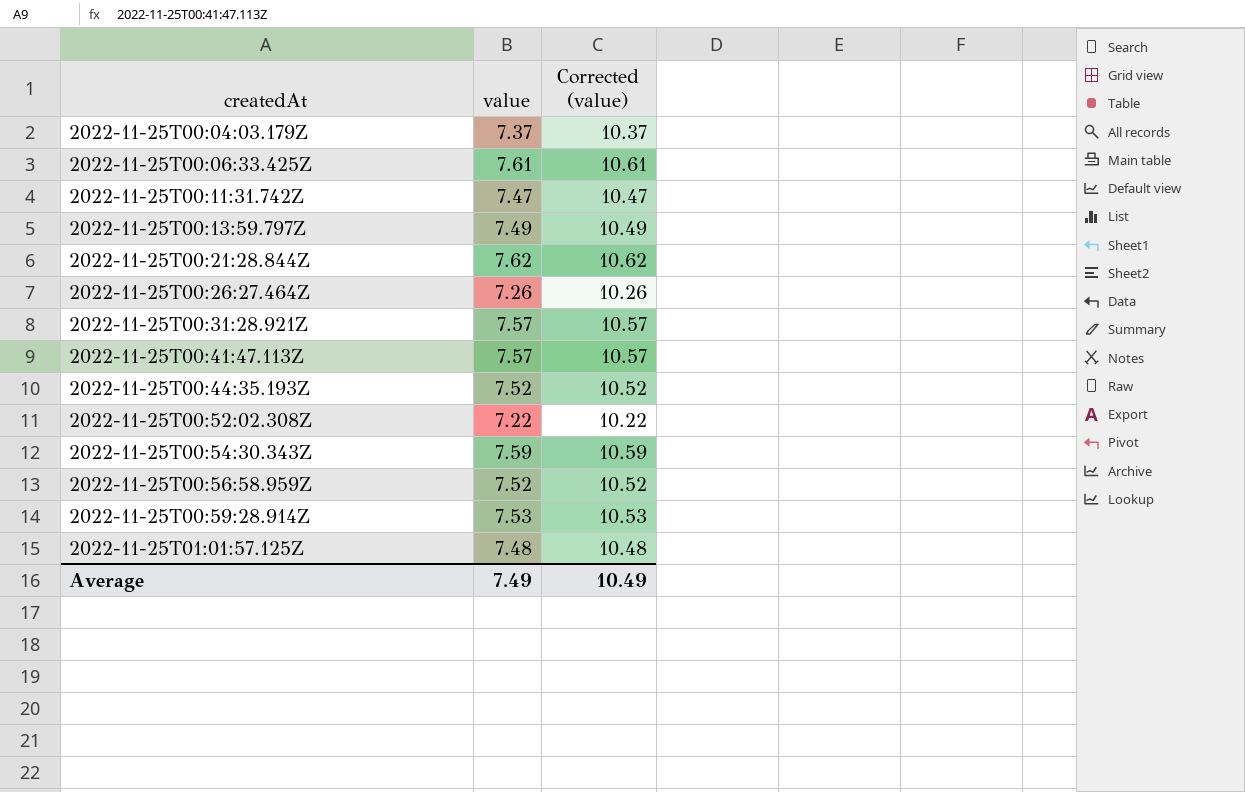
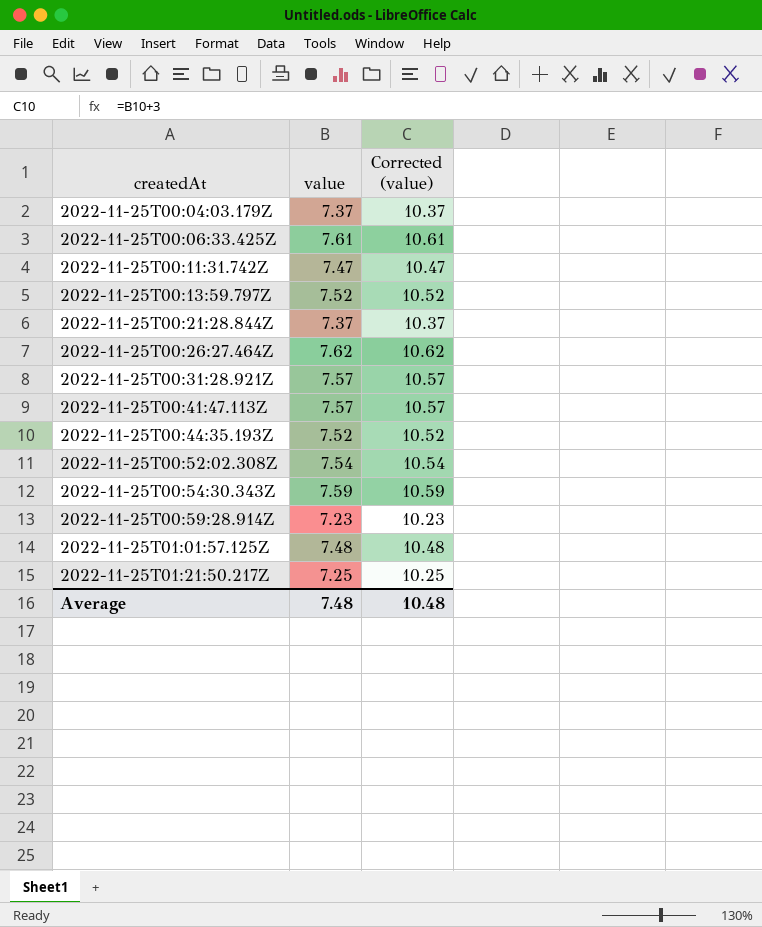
row 2022-11-25T00:56:58.959Z: 7.52 | 10.52 -> none
2022-11-25T00:13:59.797Z | value: 7.49 -> 7.52
2022-11-25T00:13:59.797Z | Corrected (value): 10.49 -> 10.52
2022-11-25T00:21:28.844Z | value: 7.62 -> 7.37
2022-11-25T00:21:28.844Z | Corrected (value): 10.62 -> 10.37
2022-11-25T00:26:27.464Z | value: 7.26 -> 7.62
2022-11-25T00:26:27.464Z | Corrected (value): 10.26 -> 10.62
2022-11-25T00:52:02.308Z | value: 7.22 -> 7.54
2022-11-25T00:52:02.308Z | Corrected (value): 10.22 -> 10.54
2022-11-25T00:59:28.914Z | value: 7.53 -> 7.23
2022-11-25T00:59:28.914Z | Corrected (value): 10.53 -> 10.23
row 2022-11-25T01:21:50.217Z: none -> 7.25 | 10.25
Average | value: 7.49 -> 7.48
Average | Corrected (value): 10.49 -> 10.48

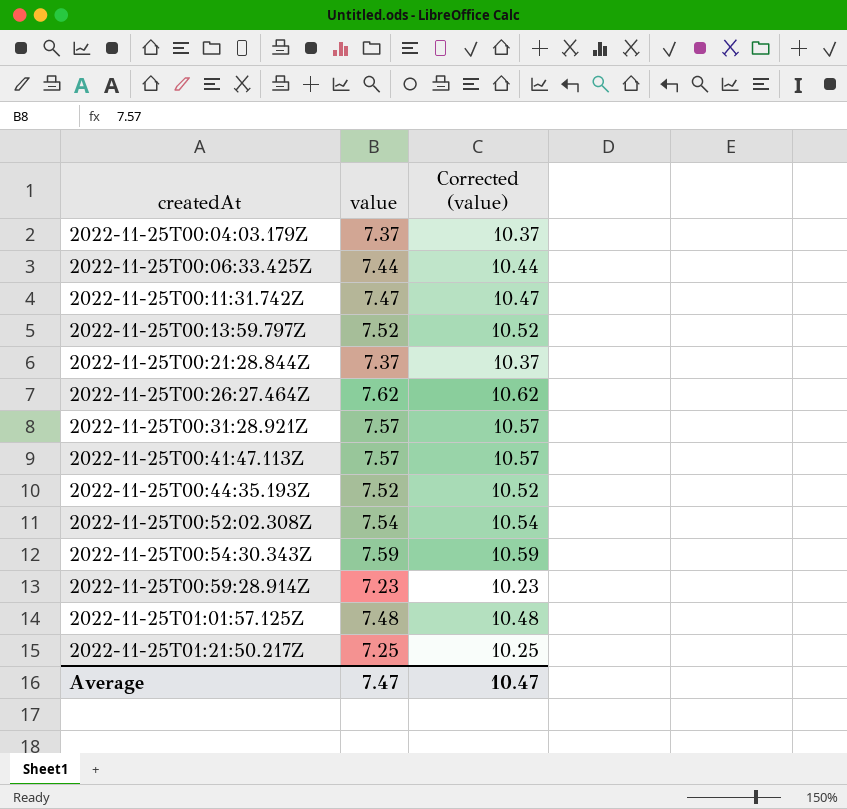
2022-11-25T00:06:33.425Z | value: 7.61 -> 7.44
2022-11-25T00:06:33.425Z | Corrected (value): 10.61 -> 10.44
Average | value: 7.48 -> 7.47
Average | Corrected (value): 10.48 -> 10.47

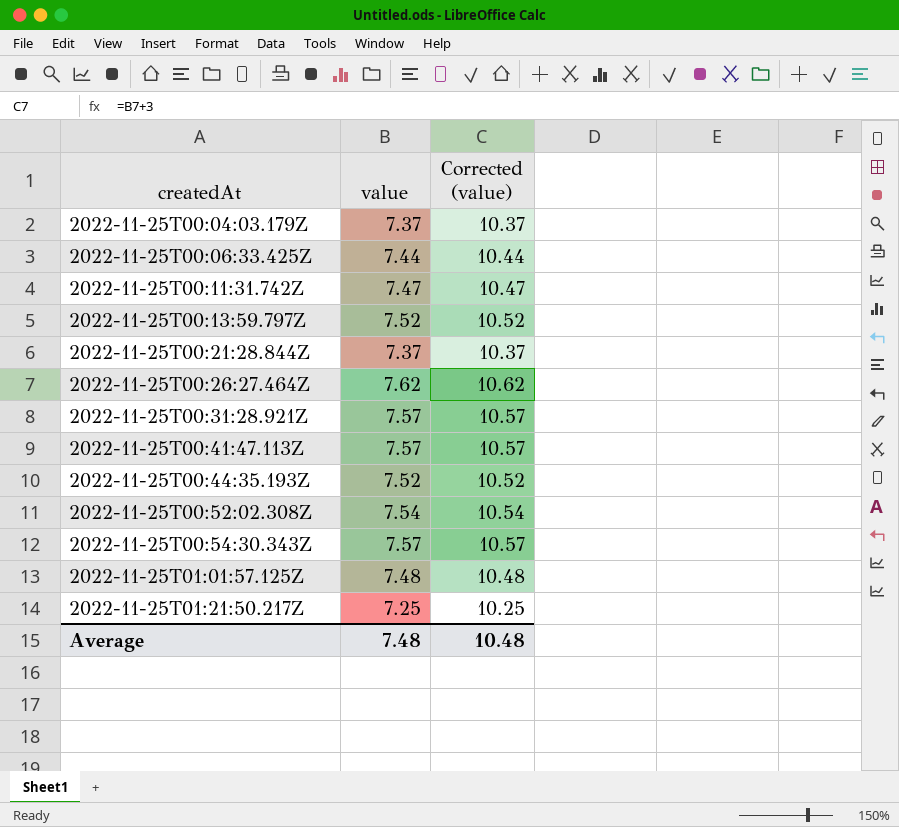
row 2022-11-25T00:59:28.914Z: 7.23 | 10.23 -> none
2022-11-25T00:54:30.343Z | value: 7.59 -> 7.57
2022-11-25T00:54:30.343Z | Corrected (value): 10.59 -> 10.57
Average | value: 7.47 -> 7.48
Average | Corrected (value): 10.47 -> 10.48

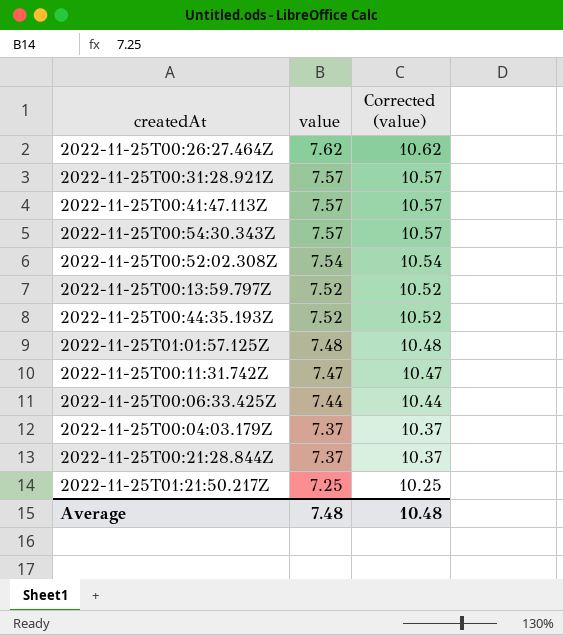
row order: createdAt ascending -> value descending

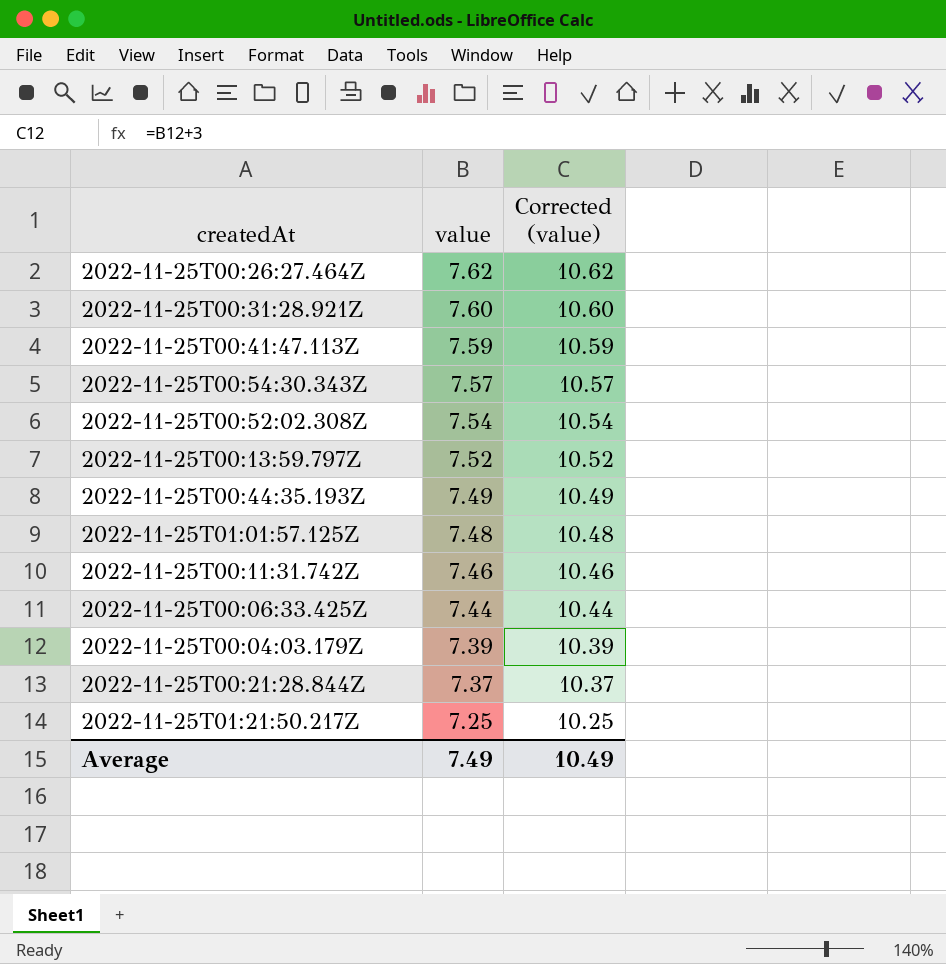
2022-11-25T00:31:28.921Z | value: 7.57 -> 7.60
2022-11-25T00:31:28.921Z | Corrected (value): 10.57 -> 10.60
2022-11-25T00:41:47.113Z | value: 7.57 -> 7.59
2022-11-25T00:41:47.113Z | Corrected (value): 10.57 -> 10.59
2022-11-25T00:44:35.193Z | value: 7.52 -> 7.49
2022-11-25T00:44:35.193Z | Corrected (value): 10.52 -> 10.49
2022-11-25T00:11:31.742Z | value: 7.47 -> 7.46
2022-11-25T00:11:31.742Z | Corrected (value): 10.47 -> 10.46
2022-11-25T00:04:03.179Z | value: 7.37 -> 7.39
2022-11-25T00:04:03.179Z | Corrected (value): 10.37 -> 10.39
Average | value: 7.48 -> 7.49
Average | Corrected (value): 10.48 -> 10.49

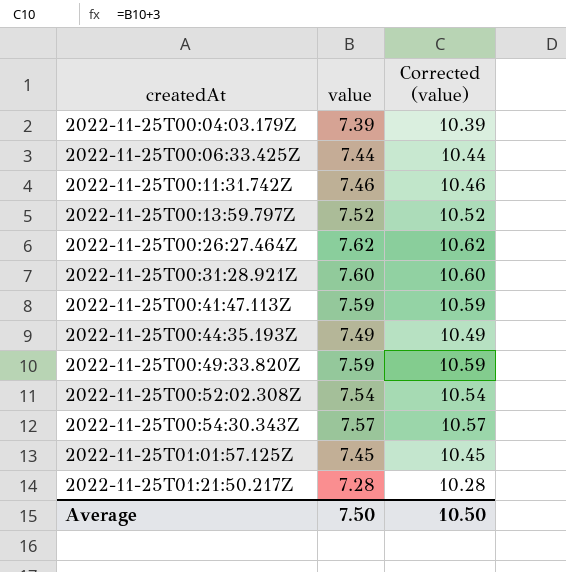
row order: value descending -> createdAt ascending
row 2022-11-25T00:21:28.844Z: 7.37 | 10.37 -> none
row 2022-11-25T00:49:33.820Z: none -> 7.59 | 10.59
2022-11-25T01:01:57.125Z | value: 7.48 -> 7.45
2022-11-25T01:01:57.125Z | Corrected (value): 10.48 -> 10.45
2022-11-25T01:21:50.217Z | value: 7.25 -> 7.28
2022-11-25T01:21:50.217Z | Corrected (value): 10.25 -> 10.28
Average | value: 7.49 -> 7.50
Average | Corrected (value): 10.49 -> 10.50

